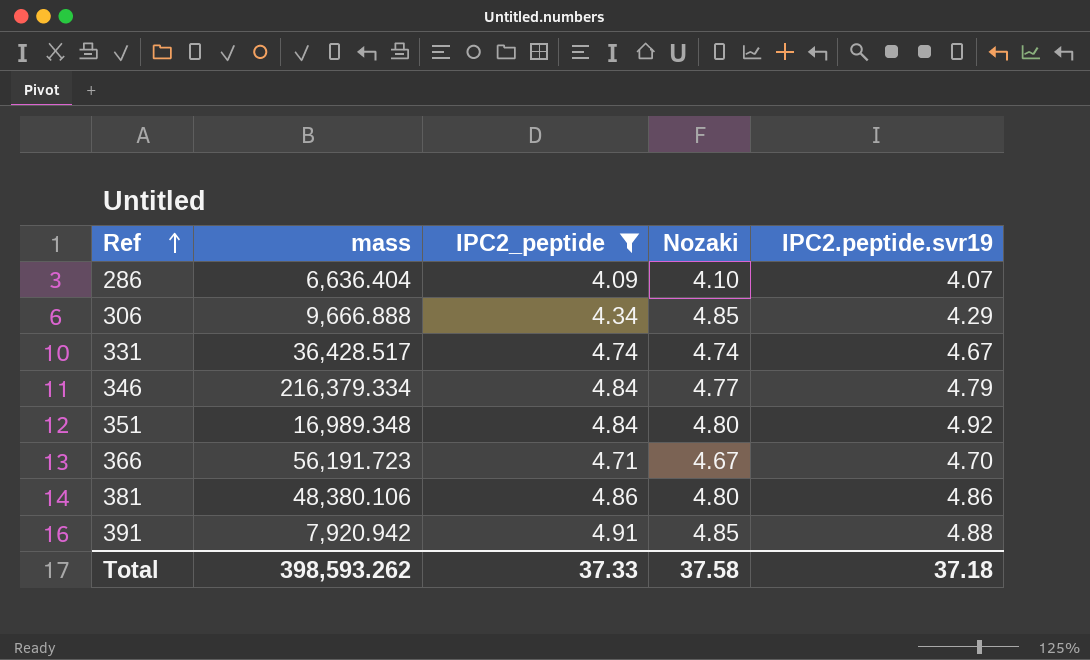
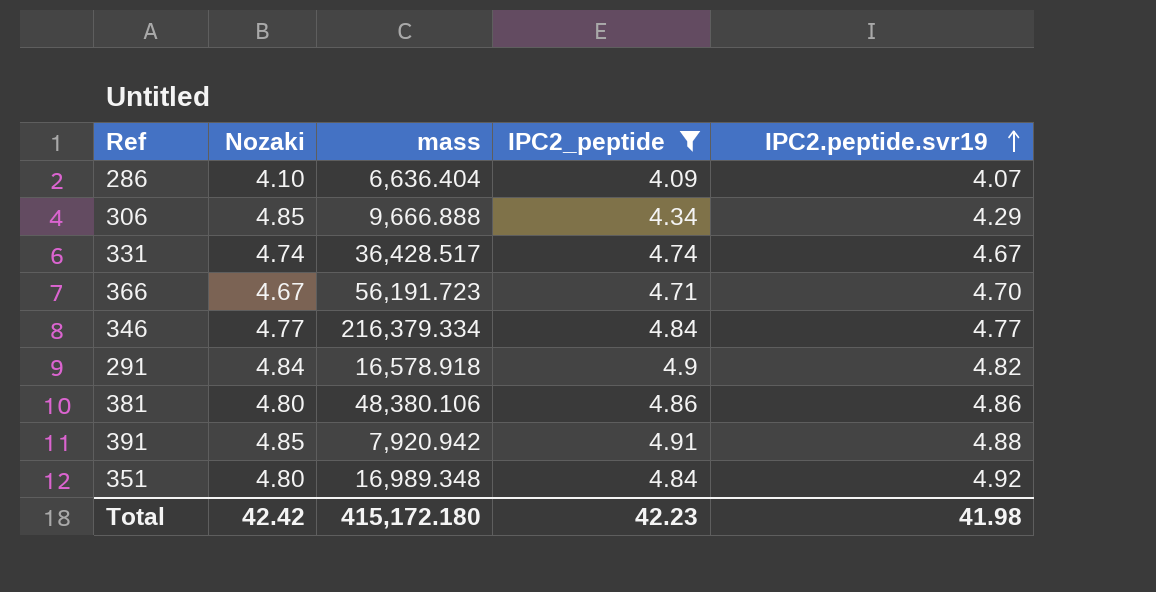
row order: Ref ascending -> IPC2.peptide.svr19 ascending
column Nozaki | position: 4 -> 2
346 | IPC2.peptide.svr19: 4.79 -> 4.77
row 291: none -> 4.84 | 16,578.918 | 4.9 | 4.82
Total | Nozaki: 37.58 -> 42.42
Total | mass: 398,593.262 -> 415,172.180
Total | IPC2_peptide: 37.33 -> 42.23
Total | IPC2.peptide.svr19: 37.18 -> 41.98

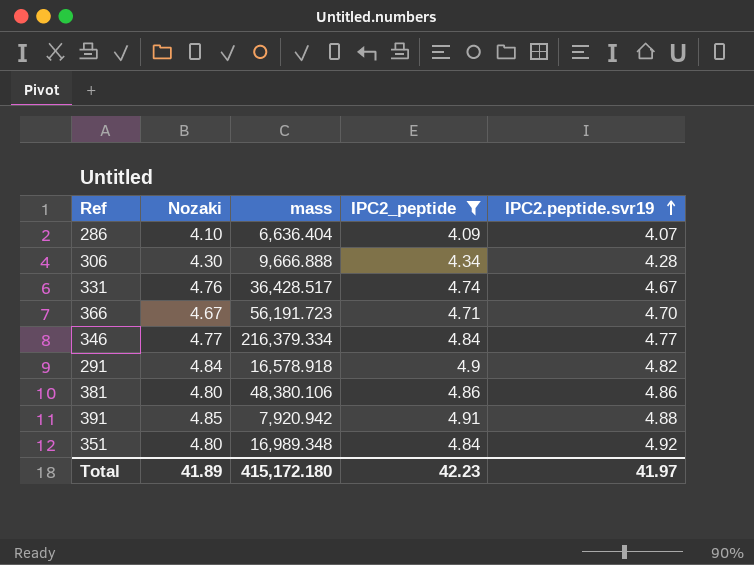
306 | Nozaki: 4.85 -> 4.30
306 | IPC2.peptide.svr19: 4.29 -> 4.28
331 | Nozaki: 4.74 -> 4.76
Total | Nozaki: 42.42 -> 41.89
Total | IPC2.peptide.svr19: 41.98 -> 41.97

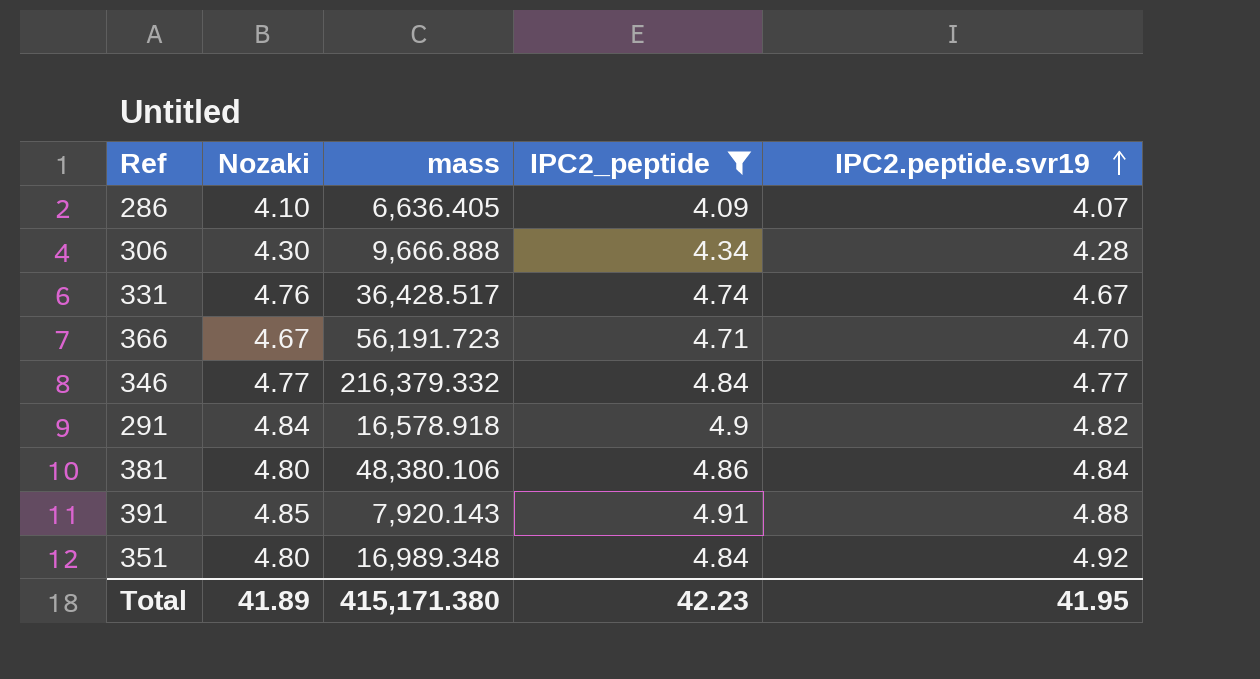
286 | mass: 6,636.404 -> 6,636.405
346 | mass: 216,379.334 -> 216,379.332
381 | IPC2.peptide.svr19: 4.86 -> 4.84
391 | mass: 7,920.942 -> 7,920.143
Total | mass: 415,172.180 -> 415,171.380
Total | IPC2.peptide.svr19: 41.97 -> 41.95

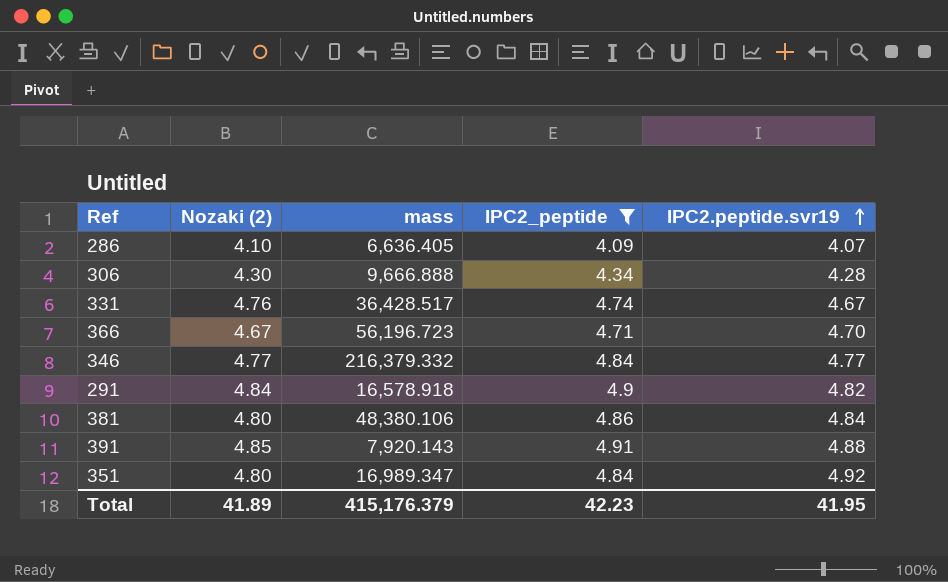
column name: Nozaki -> Nozaki (2)
366 | mass: 56,191.723 -> 56,196.723
351 | mass: 16,989.348 -> 16,989.347
Total | mass: 415,171.380 -> 415,176.379

